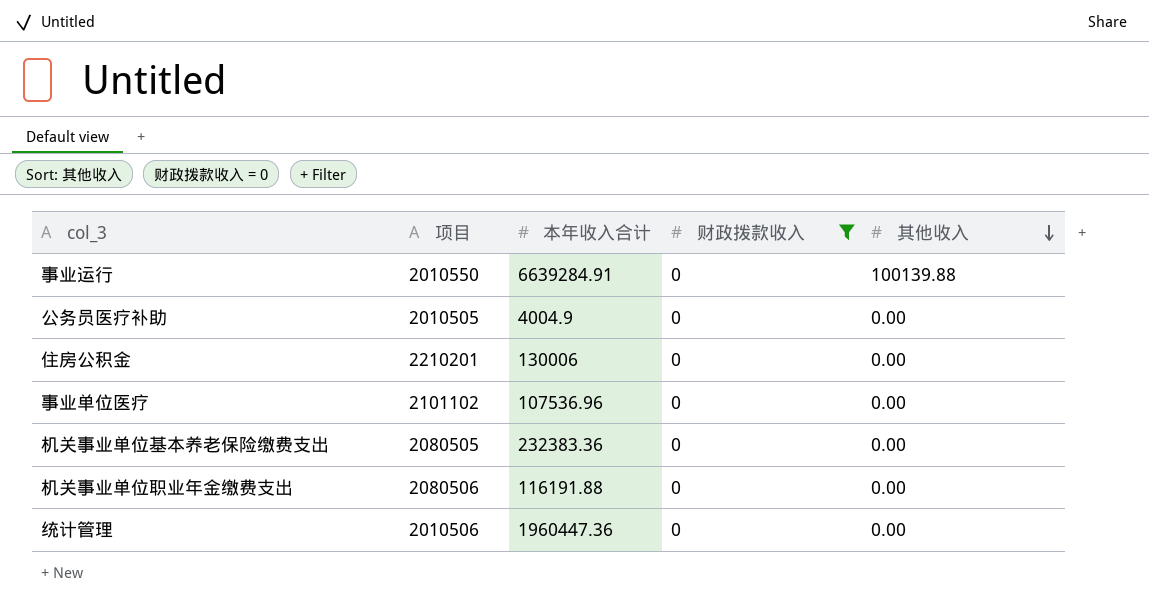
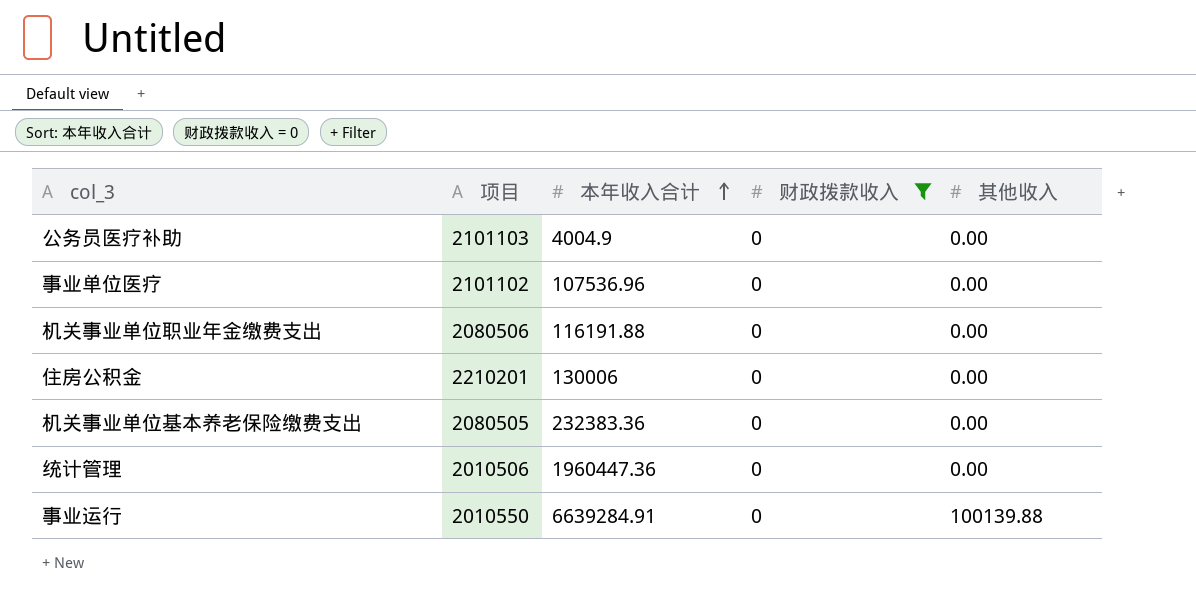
row order: 其他收入 descending -> 本年收入合计 ascending
公务员医疗补助 | 项目: 2010505 -> 2101103

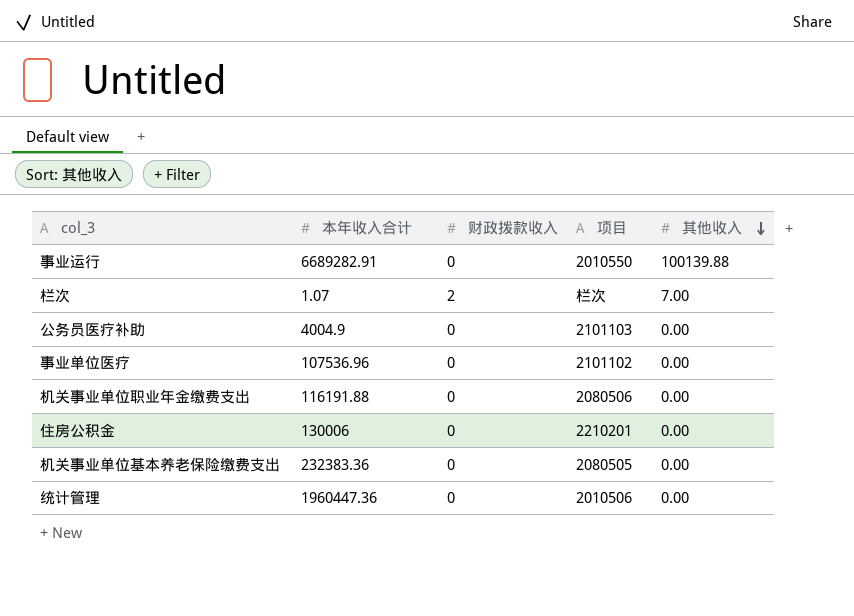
filter: 财政拨款收入 = 0 -> none
row order: 本年收入合计 ascending -> 其他收入 descending
column 项目 | position: 2 -> 4
事业运行 | 本年收入合计: 6639284.91 -> 6689282.91

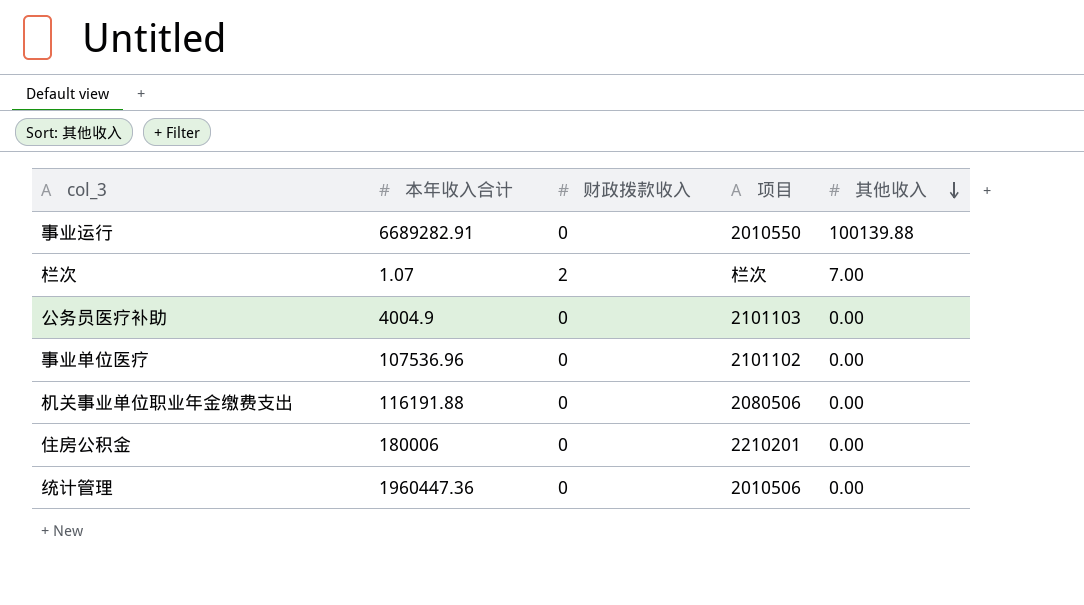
row 机关事业单位基本养老保险缴费支出: 232383.36 | 0 | 2080505 | 0.00 -> none
住房公积金 | 本年收入合计: 130006 -> 180006

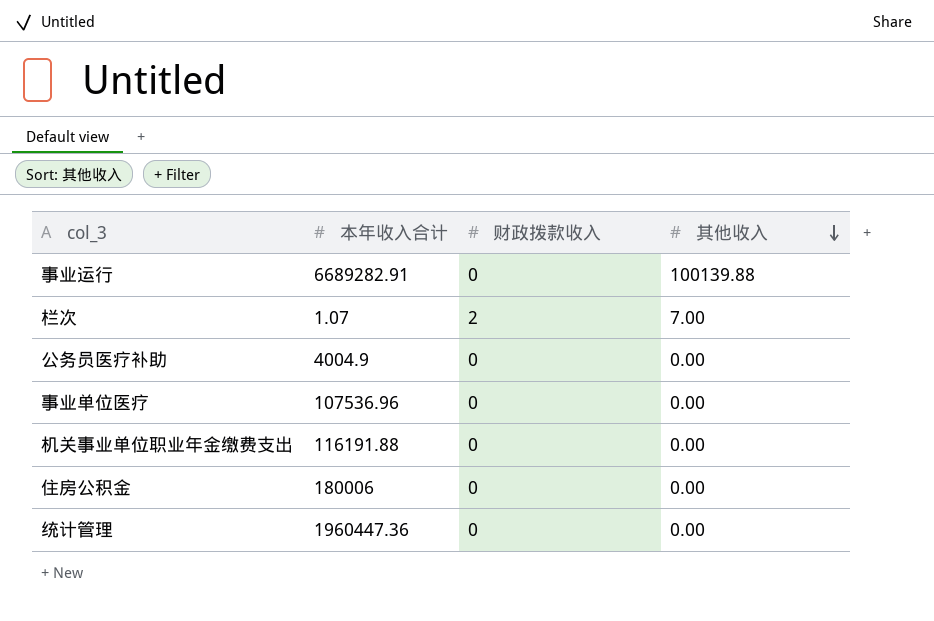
column 项目 | position: 4 -> none

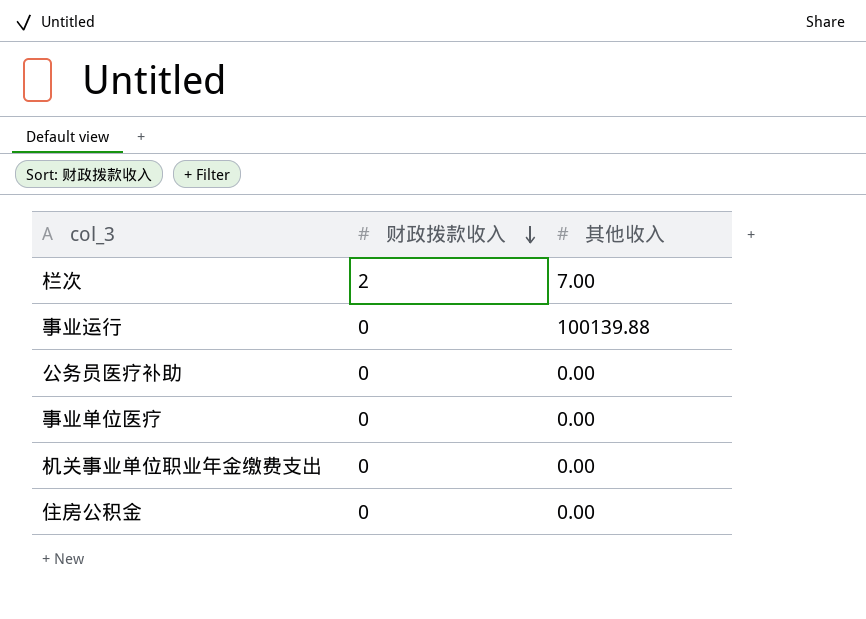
row order: 其他收入 descending -> 财政拨款收入 descending
column 本年收入合计 | position: 2 -> none
row 统计管理: 1960447.36 | 0 | 0.00 -> none

